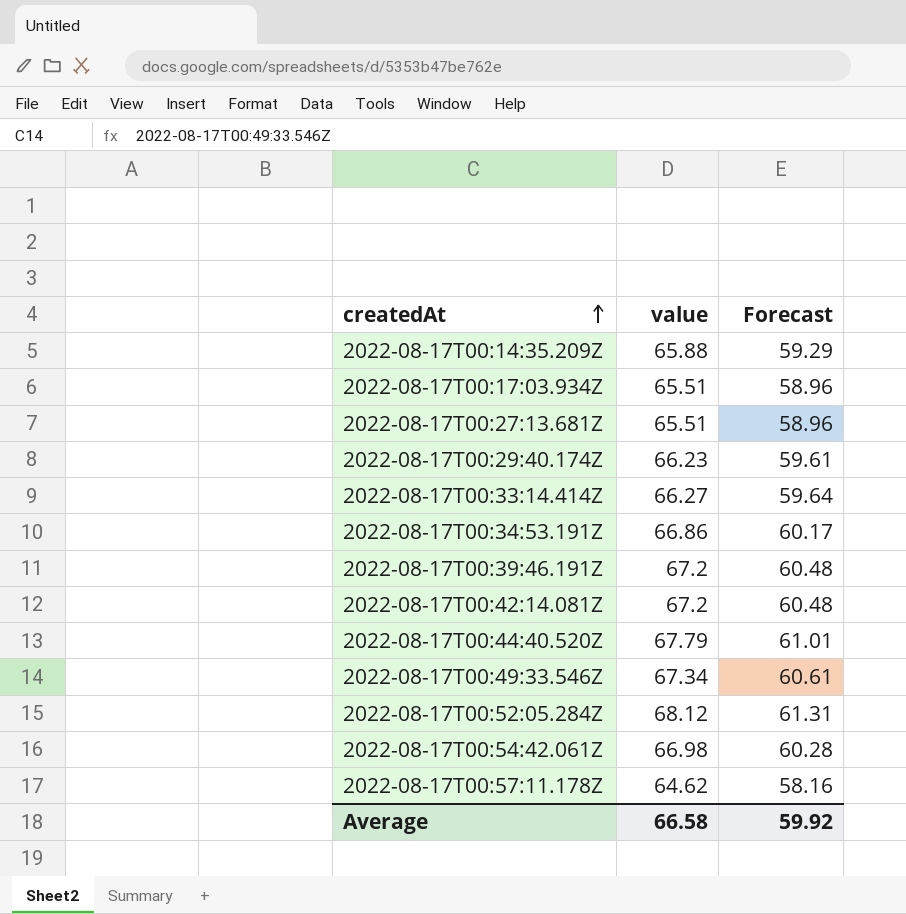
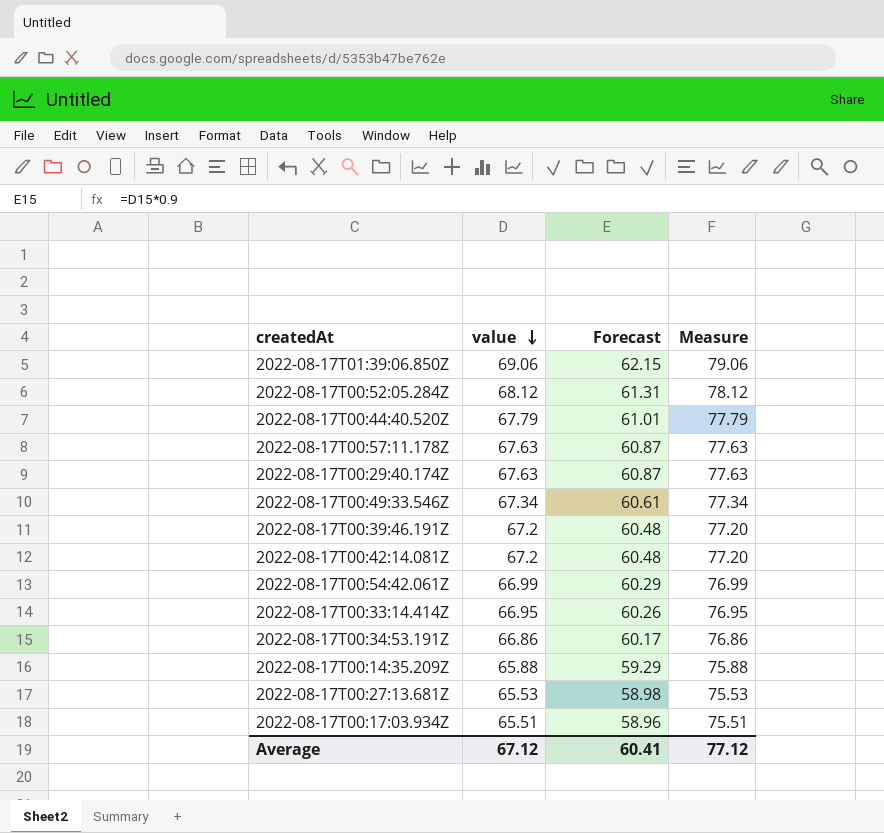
row order: createdAt ascending -> value descending
column Measure | formula: none -> [value] + 10
row 2022-08-17T01:39:06.850Z: none -> 69.06 | 62.15 | 79.06
2022-08-17T00:57:11.178Z | value: 64.62 -> 67.63
2022-08-17T00:57:11.178Z | Forecast: 58.16 -> 60.87
2022-08-17T00:29:40.174Z | value: 66.23 -> 67.63
2022-08-17T00:29:40.174Z | Forecast: 59.61 -> 60.87
2022-08-17T00:54:42.061Z | value: 66.98 -> 66.99
2022-08-17T00:54:42.061Z | Forecast: 60.28 -> 60.29
2022-08-17T00:33:14.414Z | value: 66.27 -> 66.95
2022-08-17T00:33:14.414Z | Forecast: 59.64 -> 60.26
2022-08-17T00:27:13.681Z | value: 65.51 -> 65.53
2022-08-17T00:27:13.681Z | Forecast: 58.96 -> 58.98
Average | value: 66.58 -> 67.12
Average | Forecast: 59.92 -> 60.41

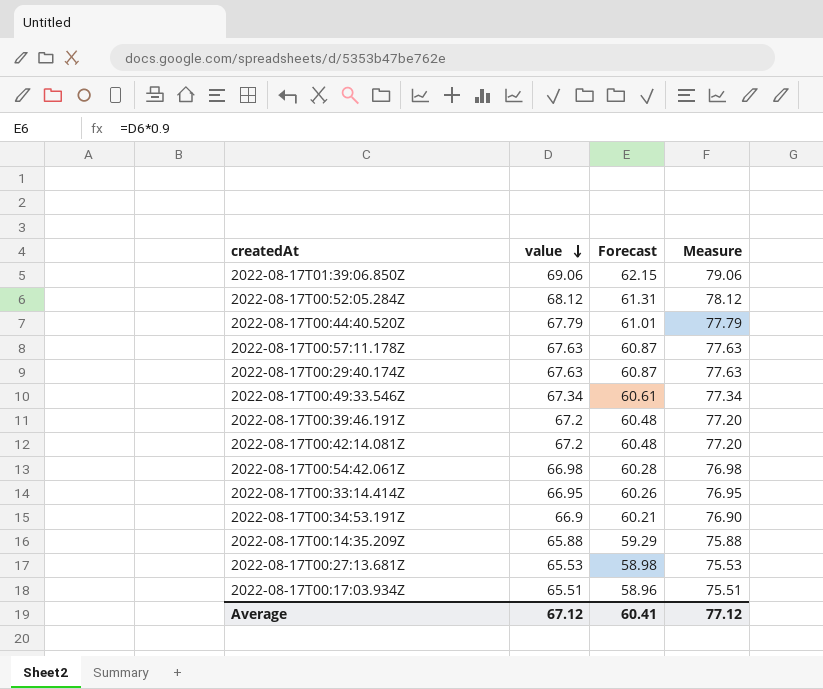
2022-08-17T00:54:42.061Z | value: 66.99 -> 66.98
2022-08-17T00:54:42.061Z | Forecast: 60.29 -> 60.28
2022-08-17T00:54:42.061Z | Measure: 76.99 -> 76.98
2022-08-17T00:34:53.191Z | value: 66.86 -> 66.9
2022-08-17T00:34:53.191Z | Forecast: 60.17 -> 60.21
2022-08-17T00:34:53.191Z | Measure: 76.86 -> 76.90

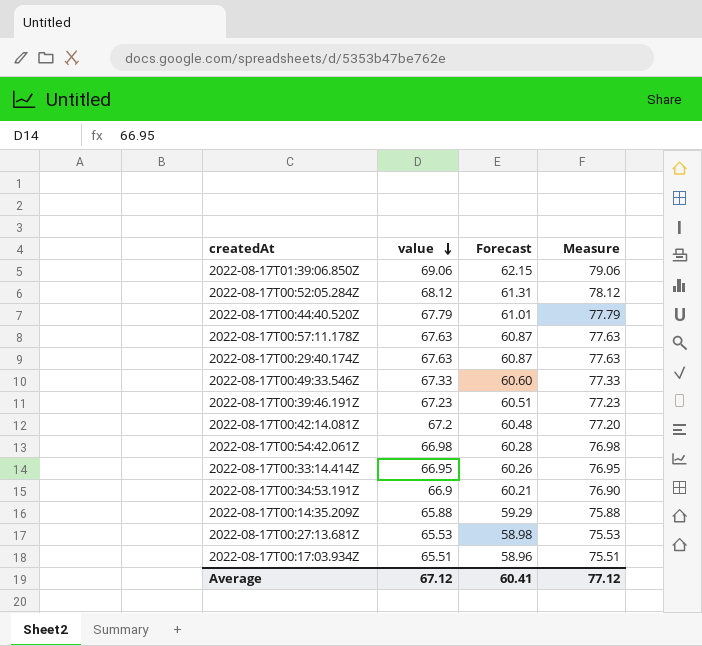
2022-08-17T00:49:33.546Z | value: 67.34 -> 67.33
2022-08-17T00:49:33.546Z | Forecast: 60.61 -> 60.60
2022-08-17T00:49:33.546Z | Measure: 77.34 -> 77.33
2022-08-17T00:39:46.191Z | value: 67.2 -> 67.23
2022-08-17T00:39:46.191Z | Forecast: 60.48 -> 60.51
2022-08-17T00:39:46.191Z | Measure: 77.20 -> 77.23

